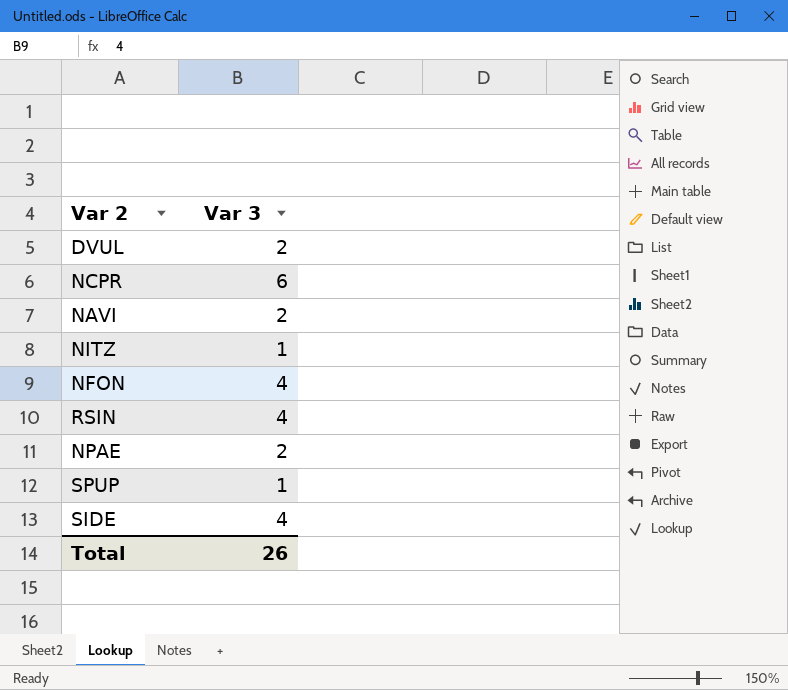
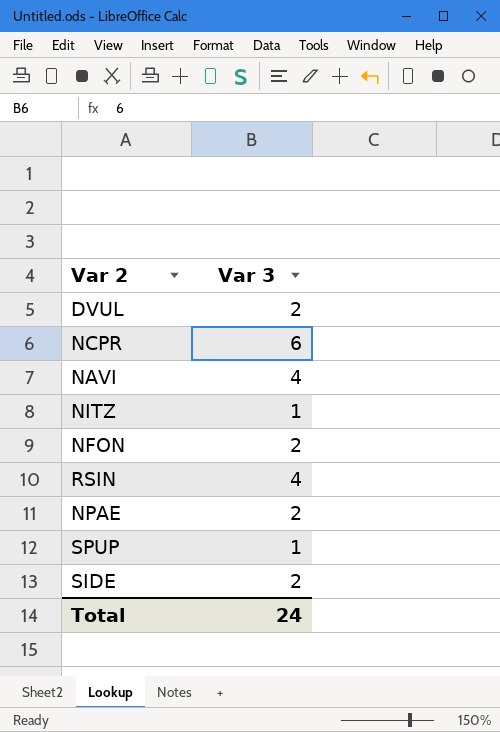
NAVI | Var 3: 2 -> 4
NFON | Var 3: 4 -> 2
SIDE | Var 3: 4 -> 2
Total | Var 3: 26 -> 24

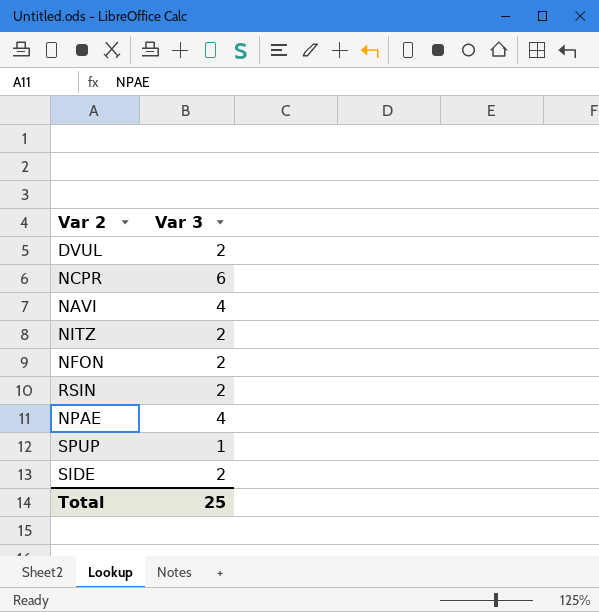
NITZ | Var 3: 1 -> 2
RSIN | Var 3: 4 -> 2
NPAE | Var 3: 2 -> 4
Total | Var 3: 24 -> 25

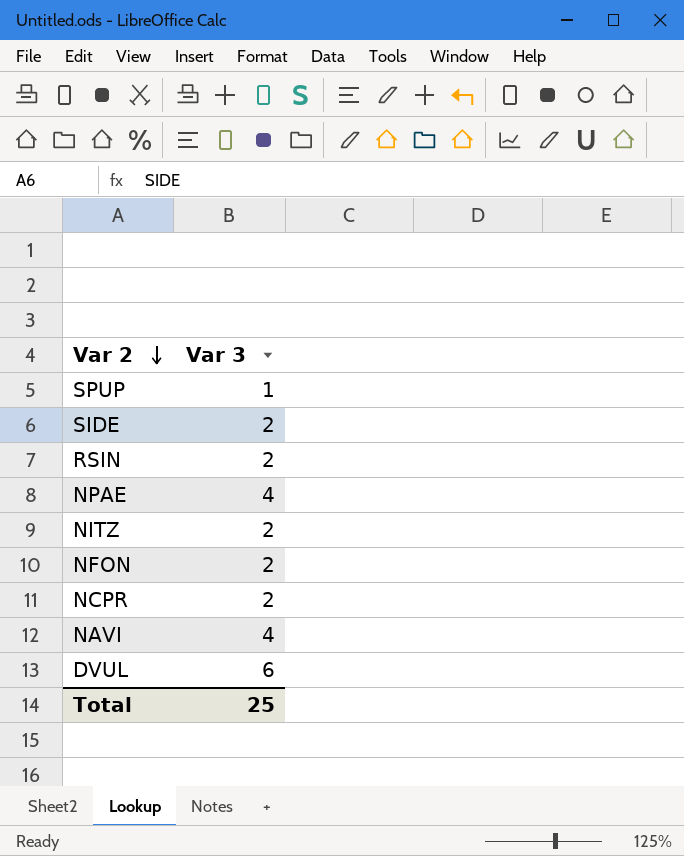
row order: none -> Var 2 descending
NCPR | Var 3: 6 -> 2
DVUL | Var 3: 2 -> 6

